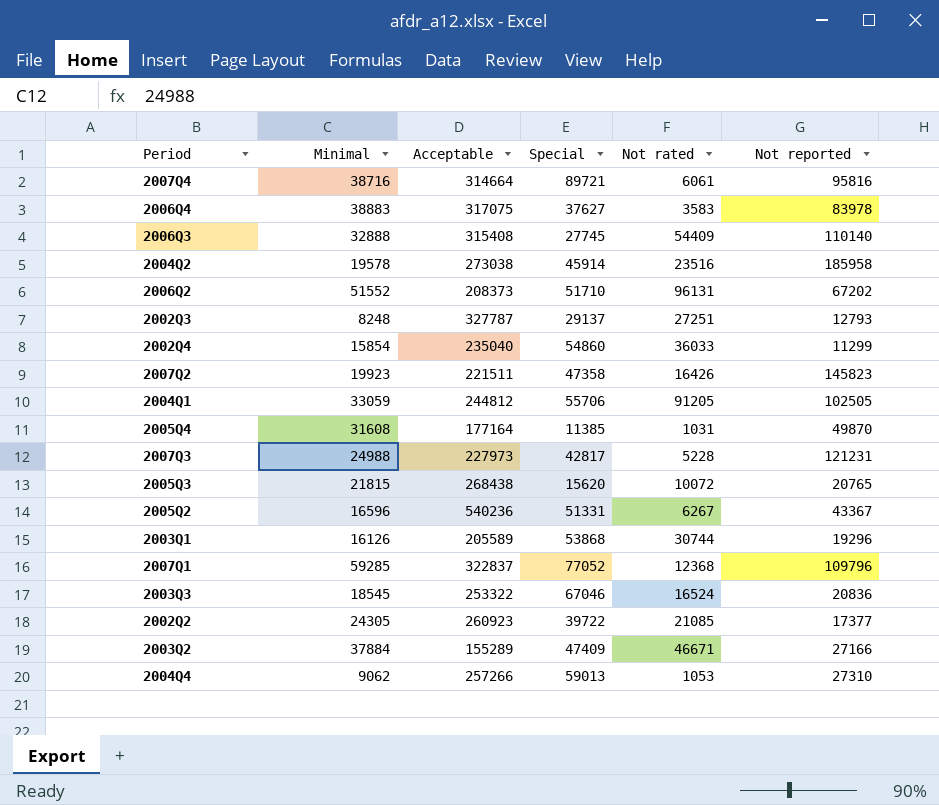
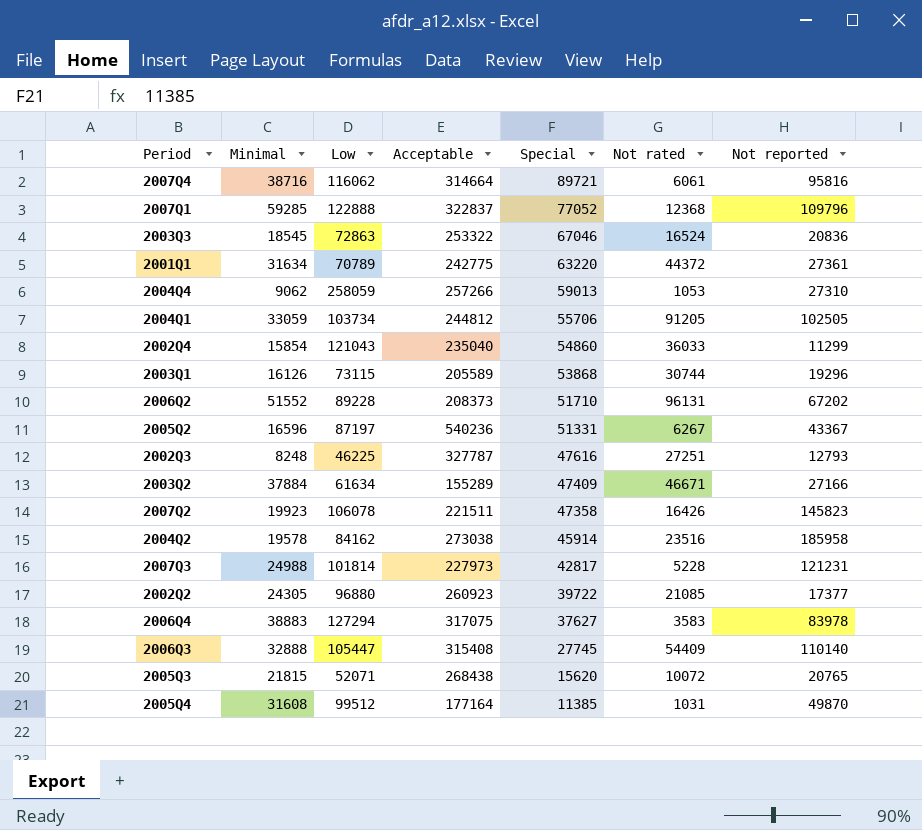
row order: none -> Special descending
column Low | position: none -> 3
row 2001Q1: none -> 31634 | 70789 | 242775 | 63220 | 44372 | 27361
2002Q3 | Special: 29137 -> 47616

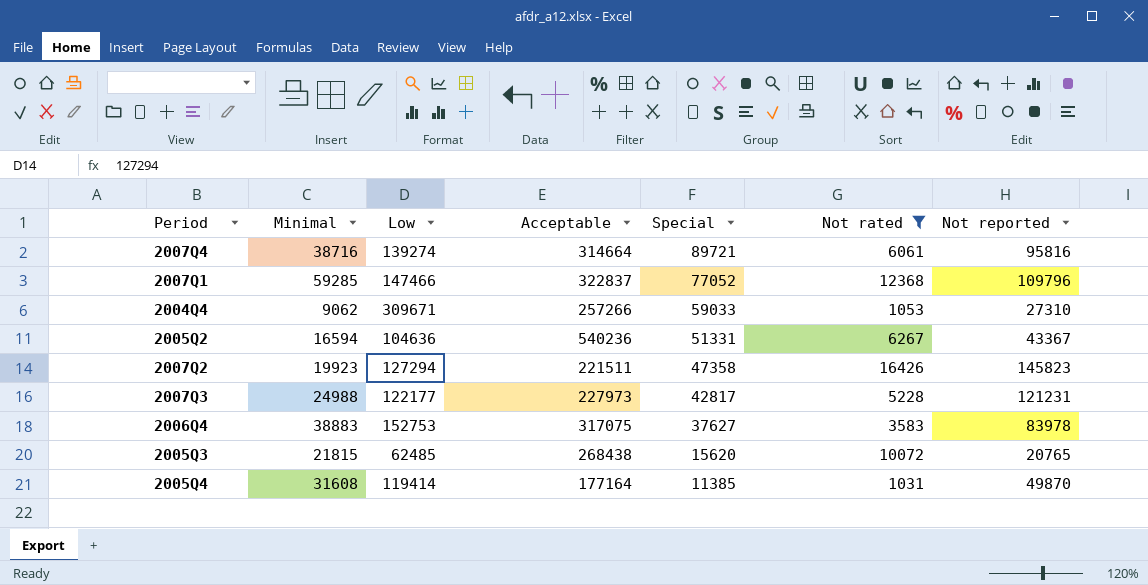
filter: none -> Not rated <= 16426
2007Q4 | Low: 116062 -> 139274
2007Q1 | Low: 122888 -> 147466
2004Q4 | Low: 258059 -> 309671
2004Q4 | Special: 59013 -> 59033
2005Q2 | Minimal: 16596 -> 16594
2005Q2 | Low: 87197 -> 104636
2007Q2 | Low: 106078 -> 127294
2007Q3 | Low: 101814 -> 122177
2006Q4 | Low: 127294 -> 152753
2005Q3 | Low: 52071 -> 62485
2005Q4 | Low: 99512 -> 119414

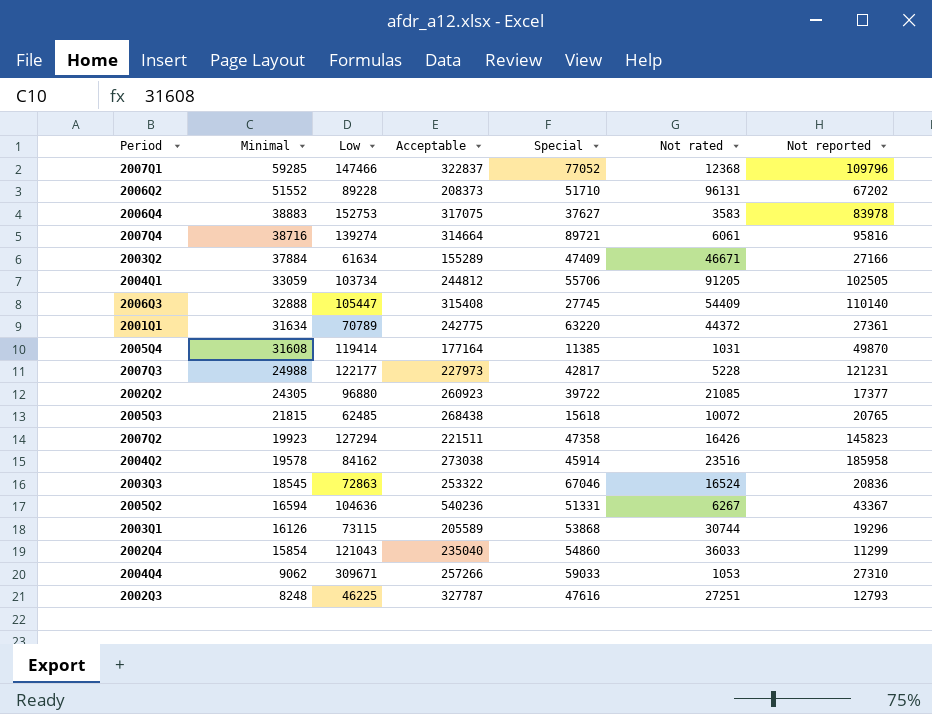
filter: Not rated <= 16426 -> none
row order: Special descending -> Minimal descending
2005Q3 | Special: 15620 -> 15618

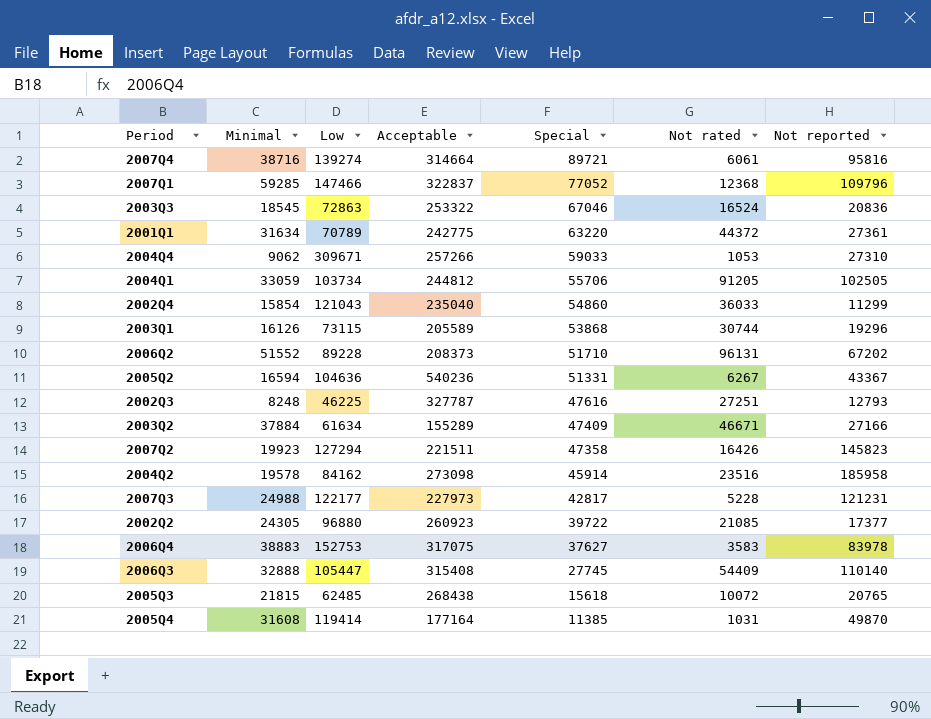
row order: Minimal descending -> Special descending
2004Q2 | Acceptable: 273038 -> 273098

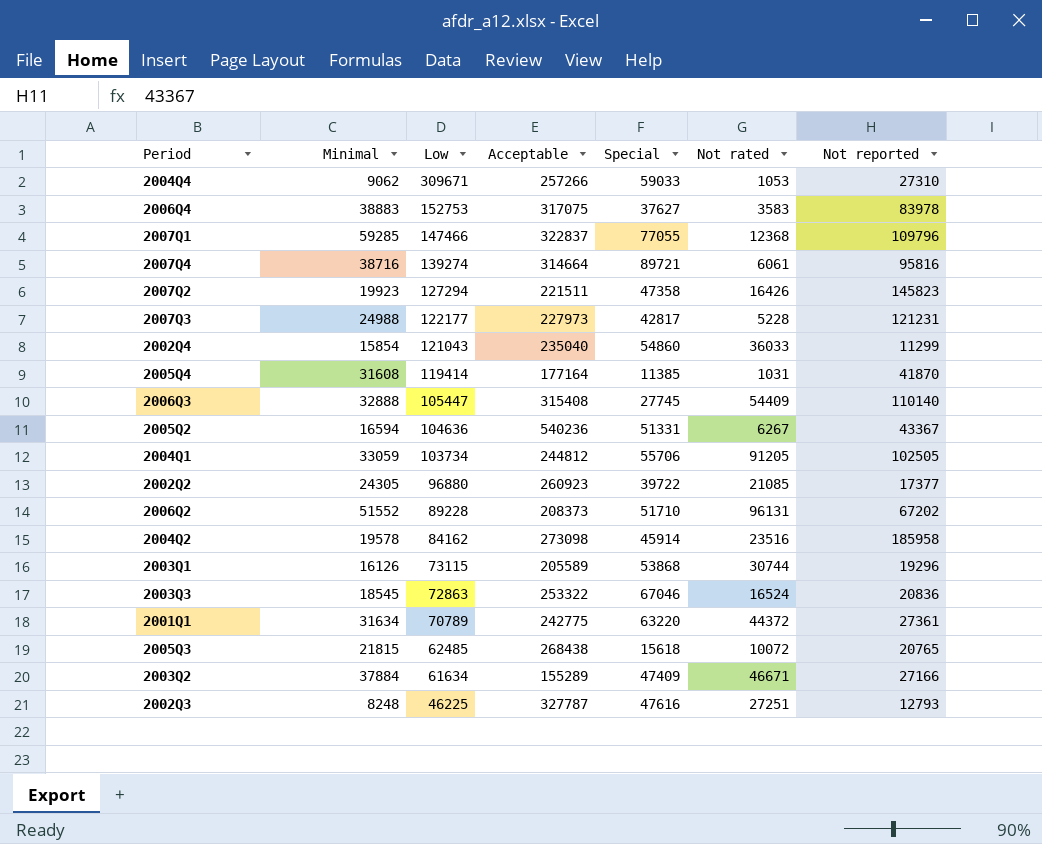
row order: Special descending -> Low descending
2007Q1 | Special: 77052 -> 77055
2005Q4 | Not reported: 49870 -> 41870

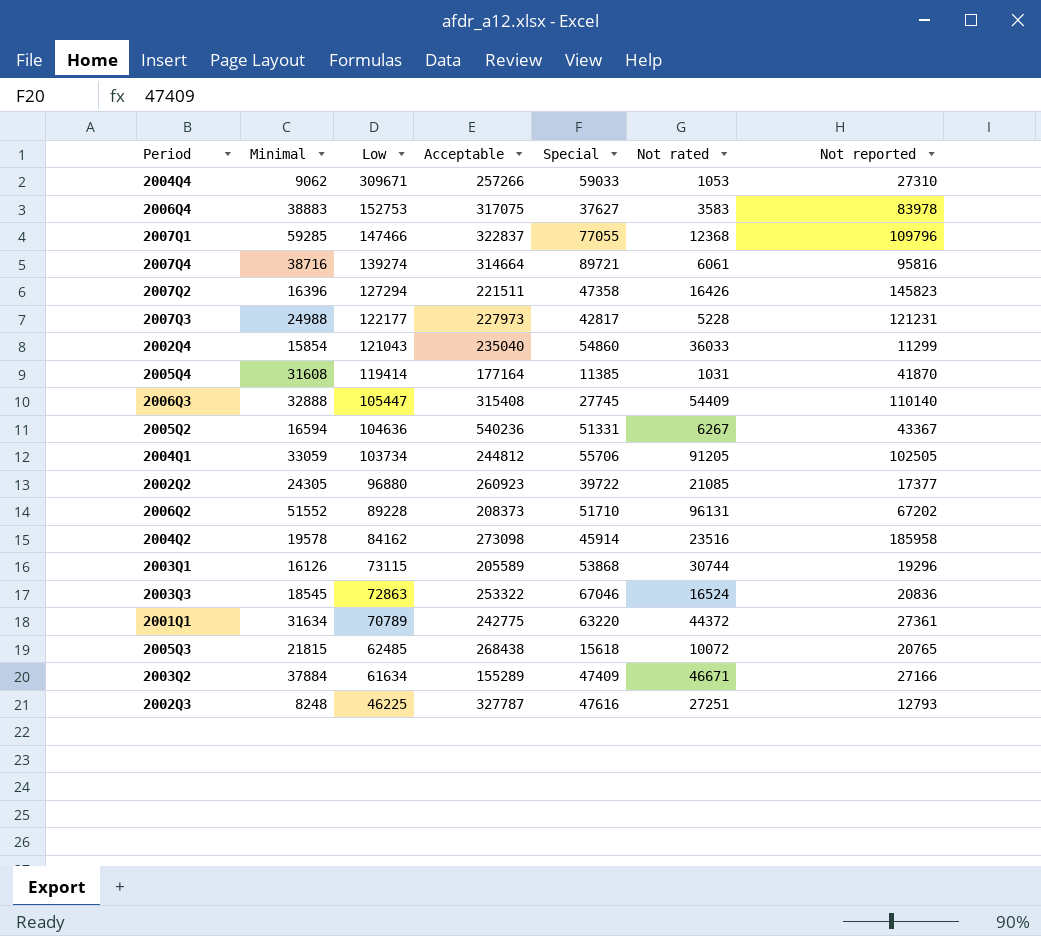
2007Q2 | Minimal: 19923 -> 16396

